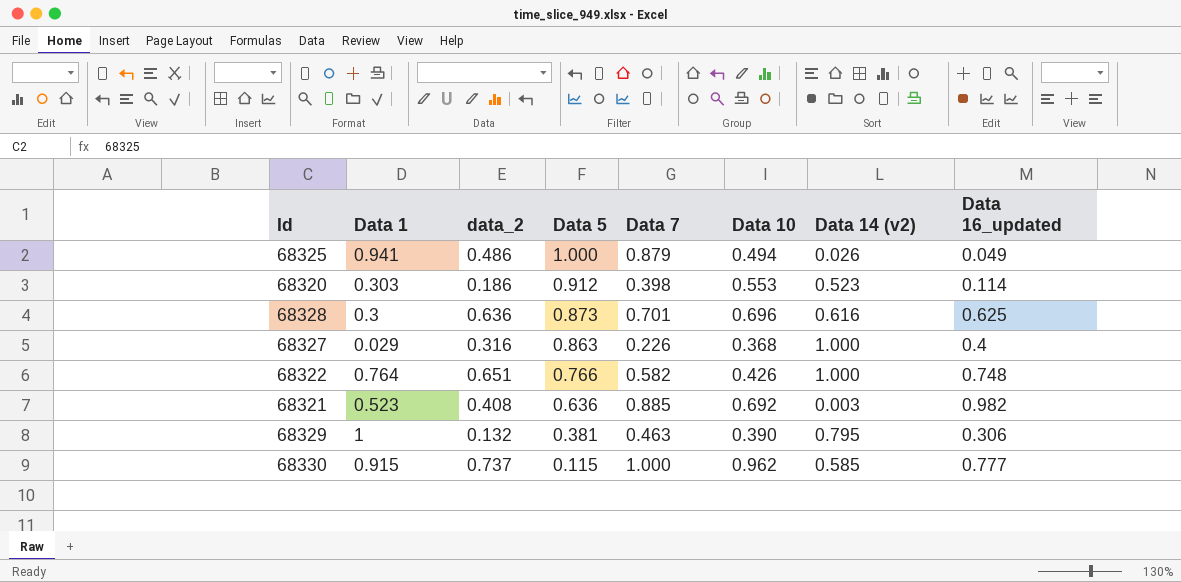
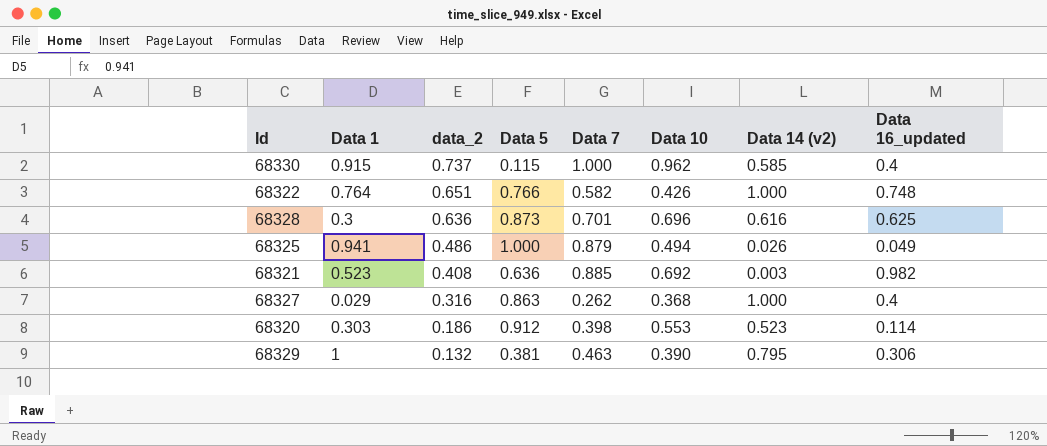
row order: Data 5 descending -> data_2 descending
68330 | Data 16_updated: 0.777 -> 0.4
68327 | Data 7: 0.226 -> 0.262

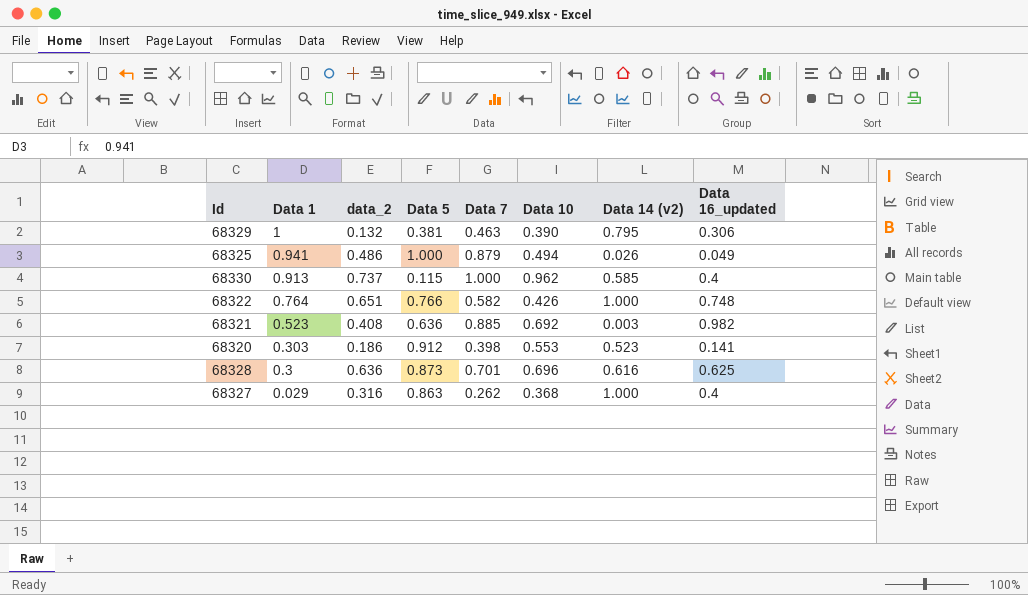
row order: data_2 descending -> Data 1 descending
68330 | Data 1: 0.915 -> 0.913
68320 | Data 16_updated: 0.114 -> 0.141

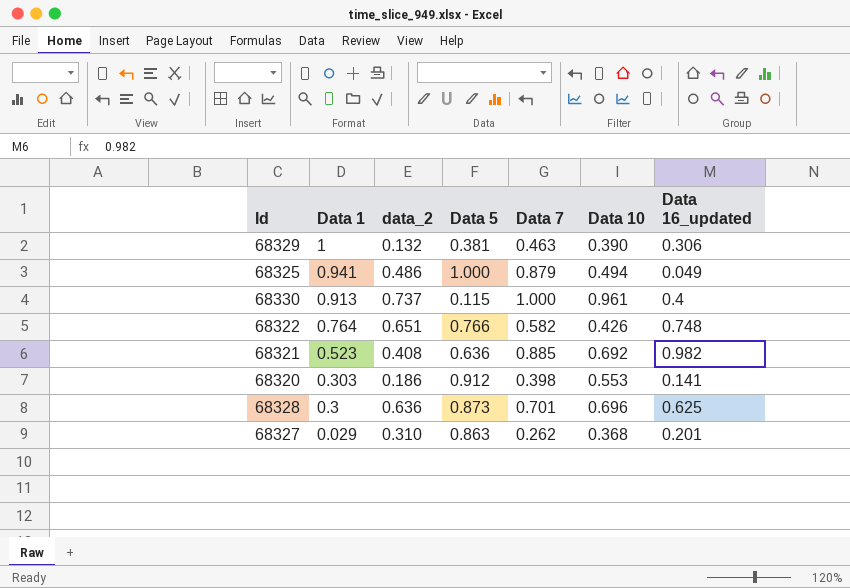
column Data 14 (v2) | position: 7 -> none
68330 | Data 10: 0.962 -> 0.961
68327 | data_2: 0.316 -> 0.310
68327 | Data 16_updated: 0.4 -> 0.201

